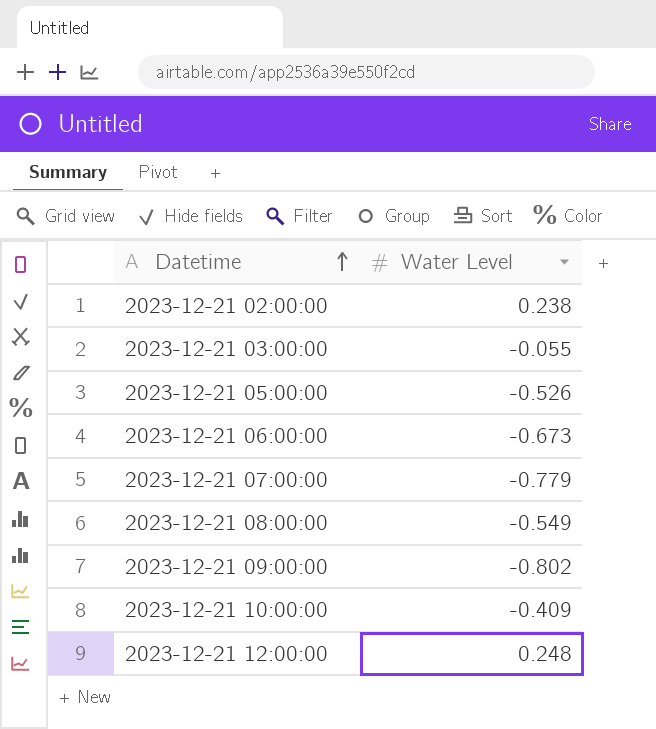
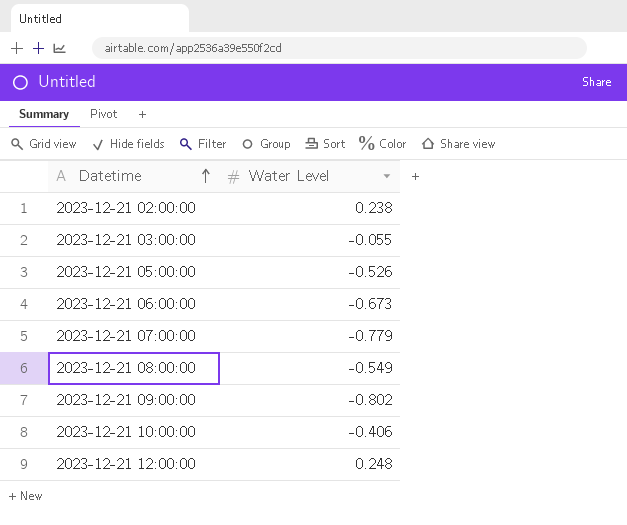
2023-12-21 10:00:00 | Water Level: -0.409 -> -0.406

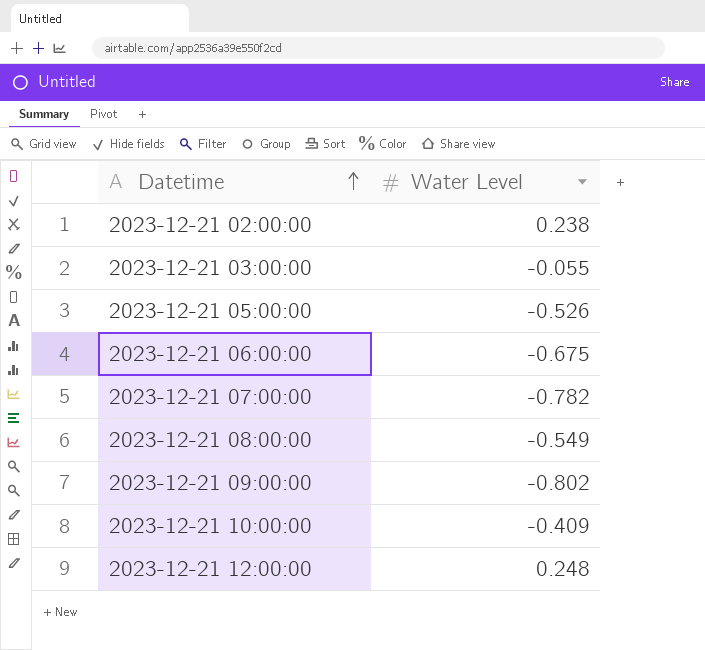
2023-12-21 06:00:00 | Water Level: -0.673 -> -0.675
2023-12-21 07:00:00 | Water Level: -0.779 -> -0.782
2023-12-21 10:00:00 | Water Level: -0.406 -> -0.409

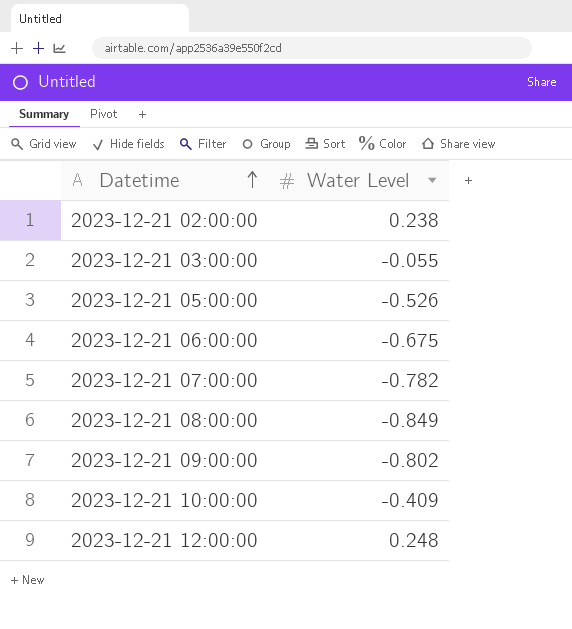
2023-12-21 08:00:00 | Water Level: -0.549 -> -0.849

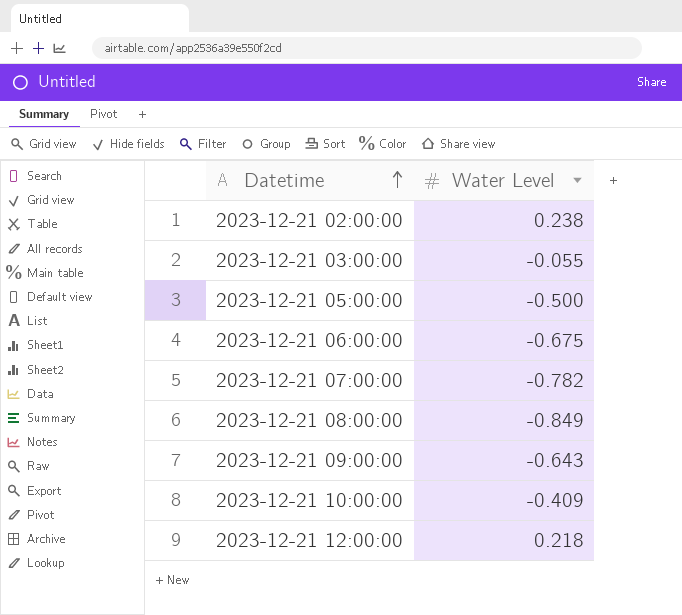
2023-12-21 05:00:00 | Water Level: -0.526 -> -0.500
2023-12-21 09:00:00 | Water Level: -0.802 -> -0.643
2023-12-21 12:00:00 | Water Level: 0.248 -> 0.218

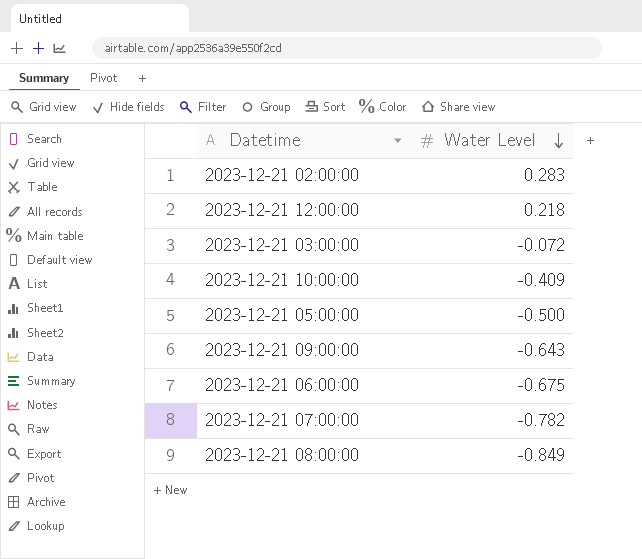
row order: Datetime ascending -> Water Level descending
2023-12-21 02:00:00 | Water Level: 0.238 -> 0.283
2023-12-21 03:00:00 | Water Level: -0.055 -> -0.072

